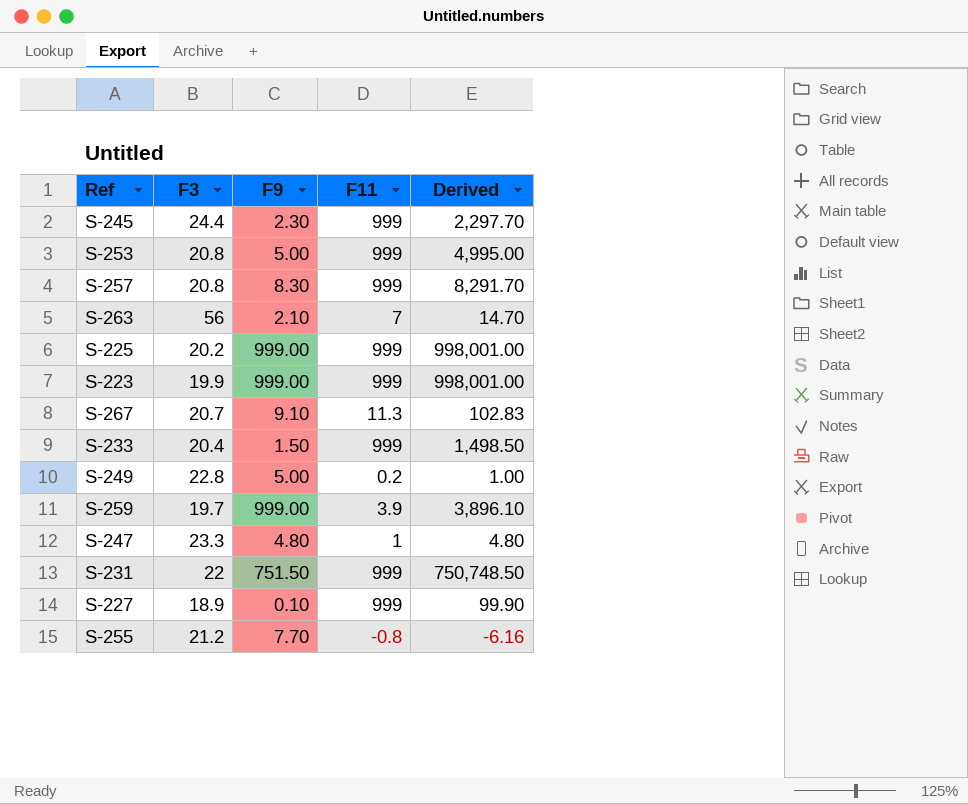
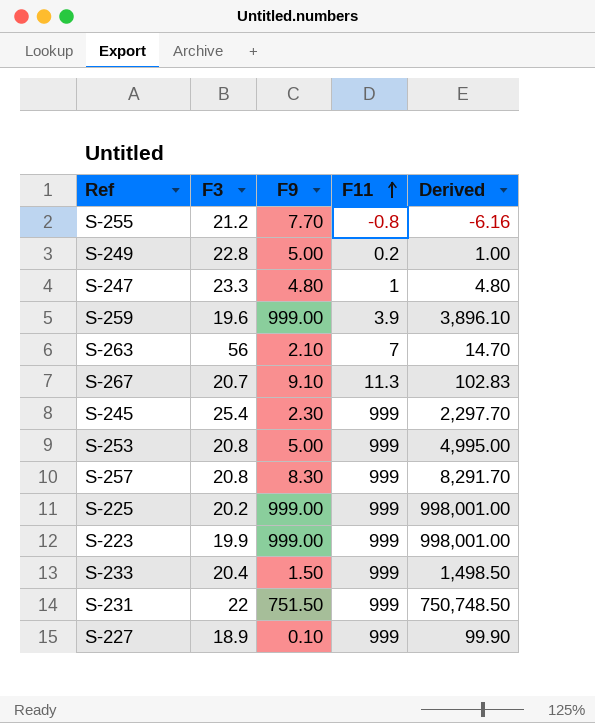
row order: none -> F11 ascending
S-259 | F3: 19.7 -> 19.6
S-245 | F3: 24.4 -> 25.4

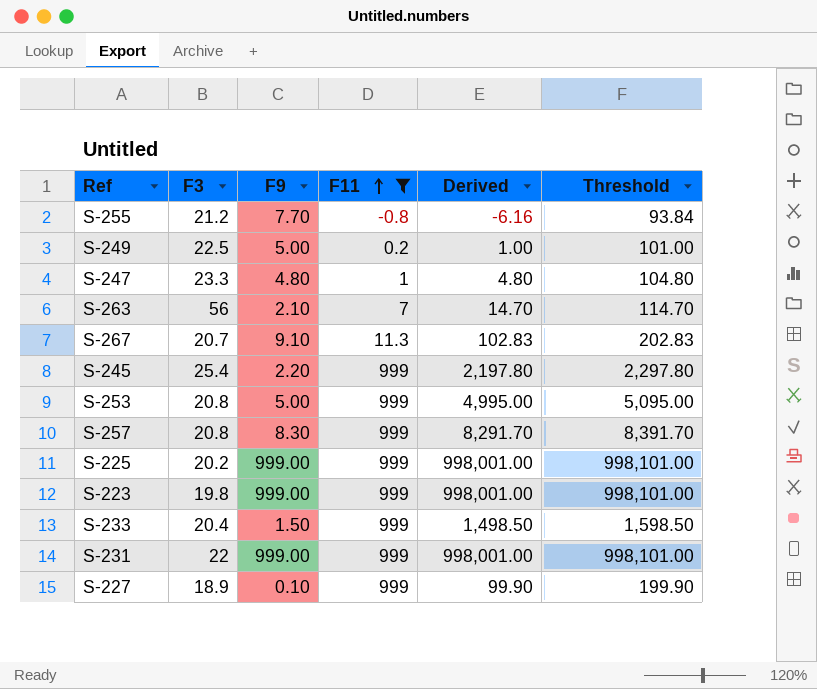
filter: none -> F11 != 3.9
column Threshold | formula: none -> [Derived] + 100
S-249 | F3: 22.8 -> 22.5
S-245 | F9: 2.30 -> 2.20
S-245 | Derived: 2,297.70 -> 2,197.80
S-223 | F3: 19.9 -> 19.8
S-231 | F9: 751.50 -> 999.00
S-231 | Derived: 750,748.50 -> 998,001.00

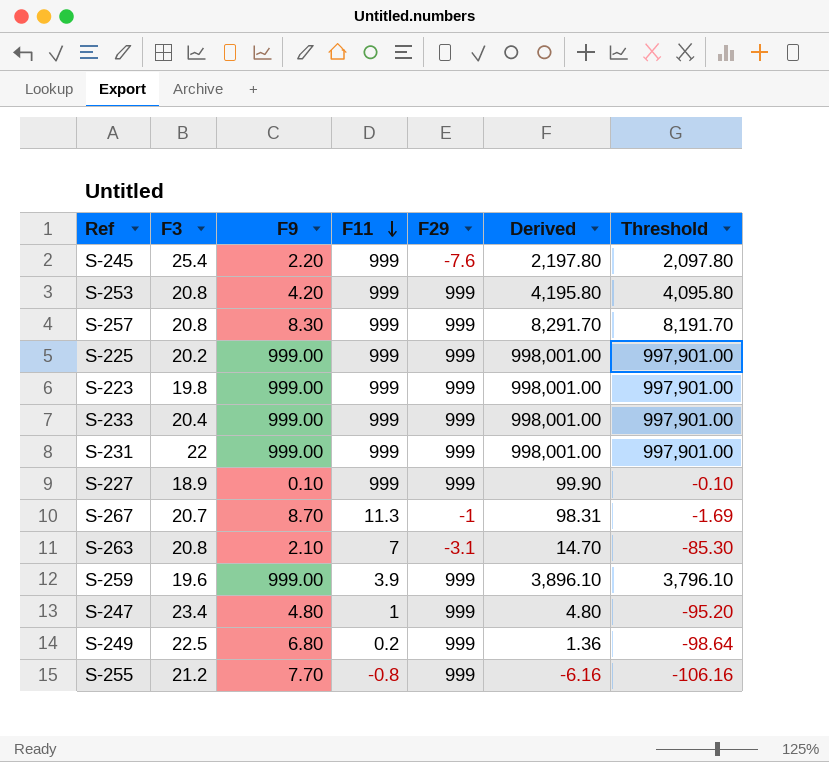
filter: F11 != 3.9 -> none
row order: F11 ascending -> F11 descending
column F29 | position: none -> 5
column Threshold | formula: [Derived] + 100 -> [Derived] - 100
S-253 | F9: 5.00 -> 4.20
S-253 | Derived: 4,995.00 -> 4,195.80
S-233 | F9: 1.50 -> 999.00
S-233 | Derived: 1,498.50 -> 998,001.00
S-267 | F9: 9.10 -> 8.70
S-267 | Derived: 102.83 -> 98.31
S-263 | F3: 56 -> 20.8
S-247 | F3: 23.3 -> 23.4
S-249 | F9: 5.00 -> 6.80
S-249 | Derived: 1.00 -> 1.36

